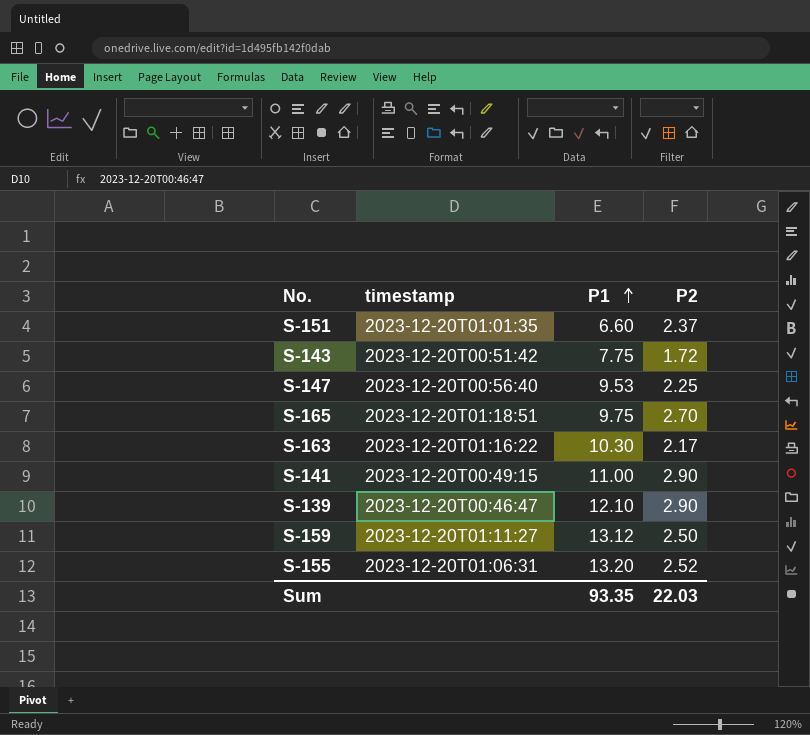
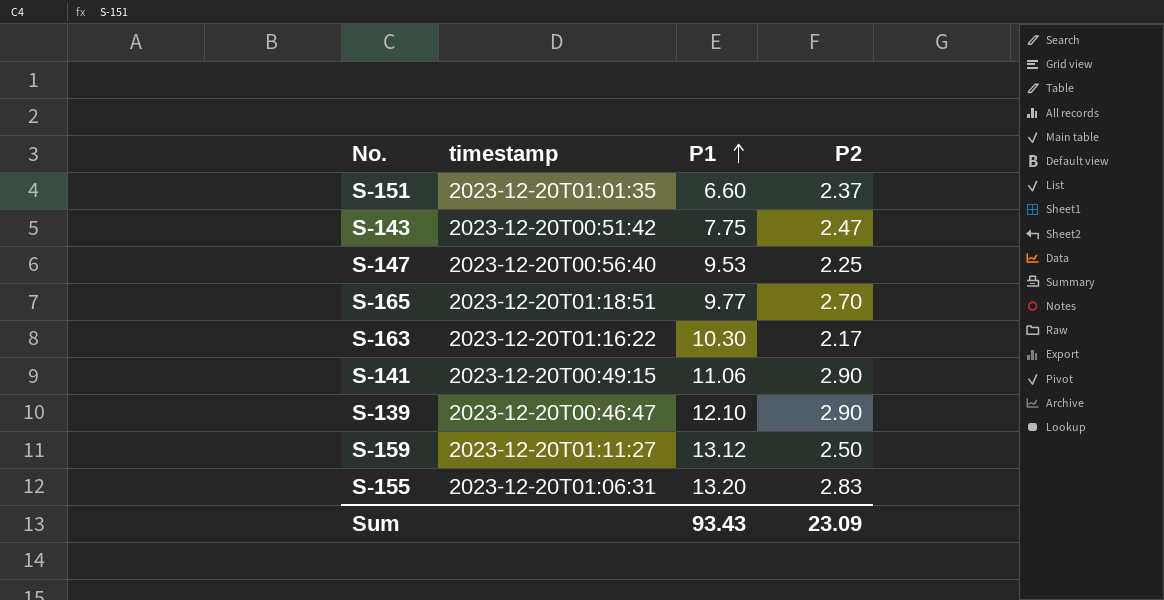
S-143 | P2: 1.72 -> 2.47
S-165 | P1: 9.75 -> 9.77
S-141 | P1: 11.00 -> 11.06
S-155 | P2: 2.52 -> 2.83
Sum | P1: 93.35 -> 93.43
Sum | P2: 22.03 -> 23.09

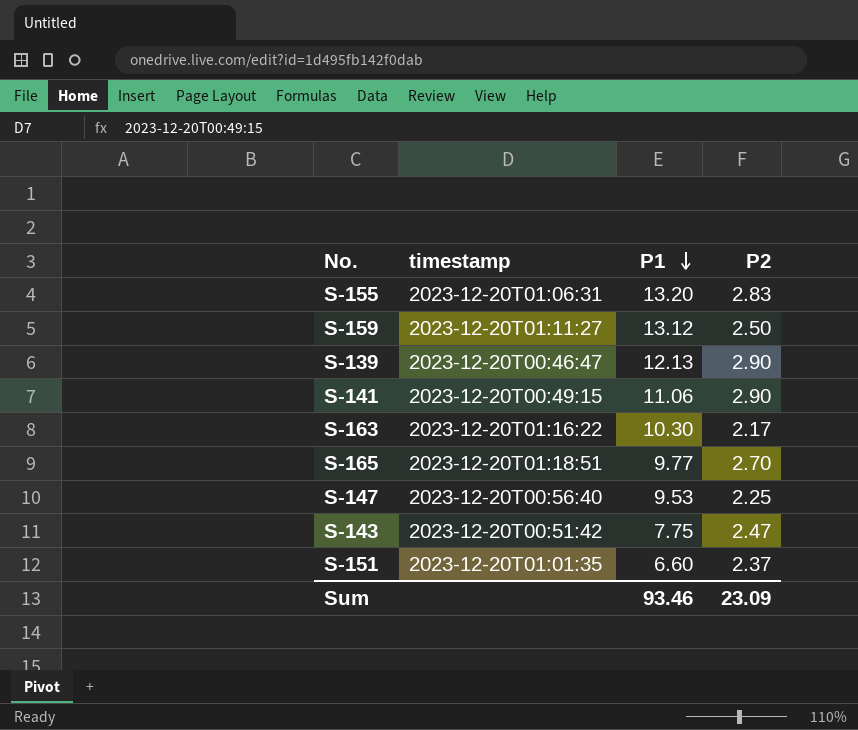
row order: P1 ascending -> P1 descending
S-139 | P1: 12.10 -> 12.13
Sum | P1: 93.43 -> 93.46

